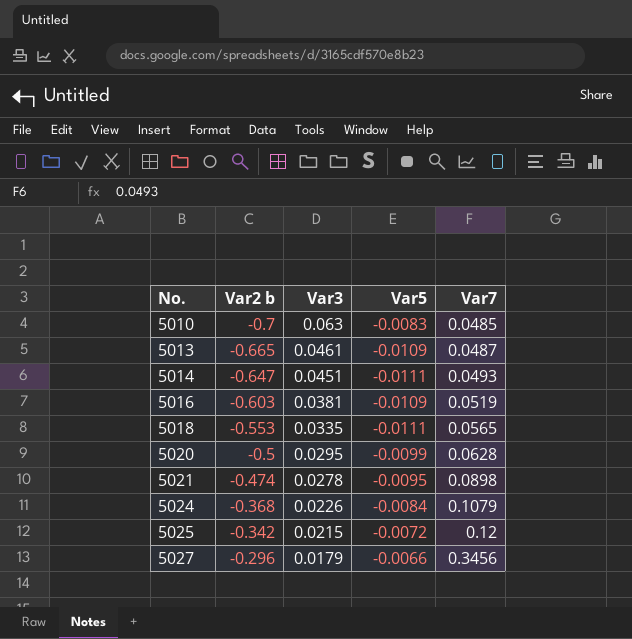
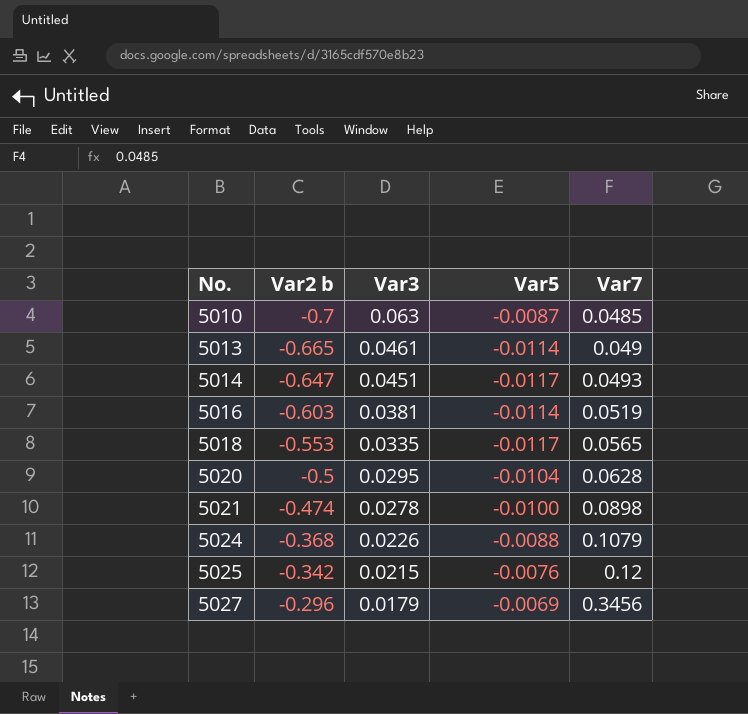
5010 | Var5: -0.0083 -> -0.0087
5013 | Var5: -0.0109 -> -0.0114
5013 | Var7: 0.0487 -> 0.049
5014 | Var5: -0.0111 -> -0.0117
5016 | Var5: -0.0109 -> -0.0114
5018 | Var5: -0.0111 -> -0.0117
5020 | Var5: -0.0099 -> -0.0104
5021 | Var5: -0.0095 -> -0.0100
5024 | Var5: -0.0084 -> -0.0088
5025 | Var5: -0.0072 -> -0.0076
5027 | Var5: -0.0066 -> -0.0069

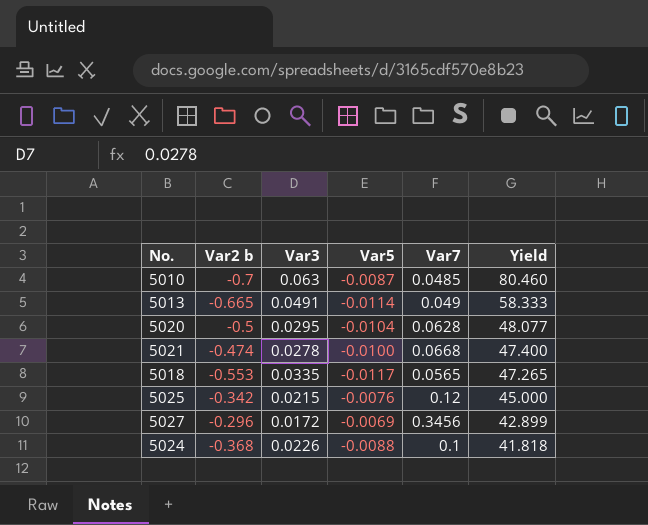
row order: No. ascending -> Yield descending
column Yield | formula: none -> [Var2 b] / [Var5]
row 5014: -0.647 | 0.0451 | -0.0117 | 0.0493 -> none
row 5016: -0.603 | 0.0381 | -0.0114 | 0.0519 -> none
5013 | Var3: 0.0461 -> 0.0491
5021 | Var7: 0.0898 -> 0.0668
5027 | Var3: 0.0179 -> 0.0172
5024 | Var7: 0.1079 -> 0.1

